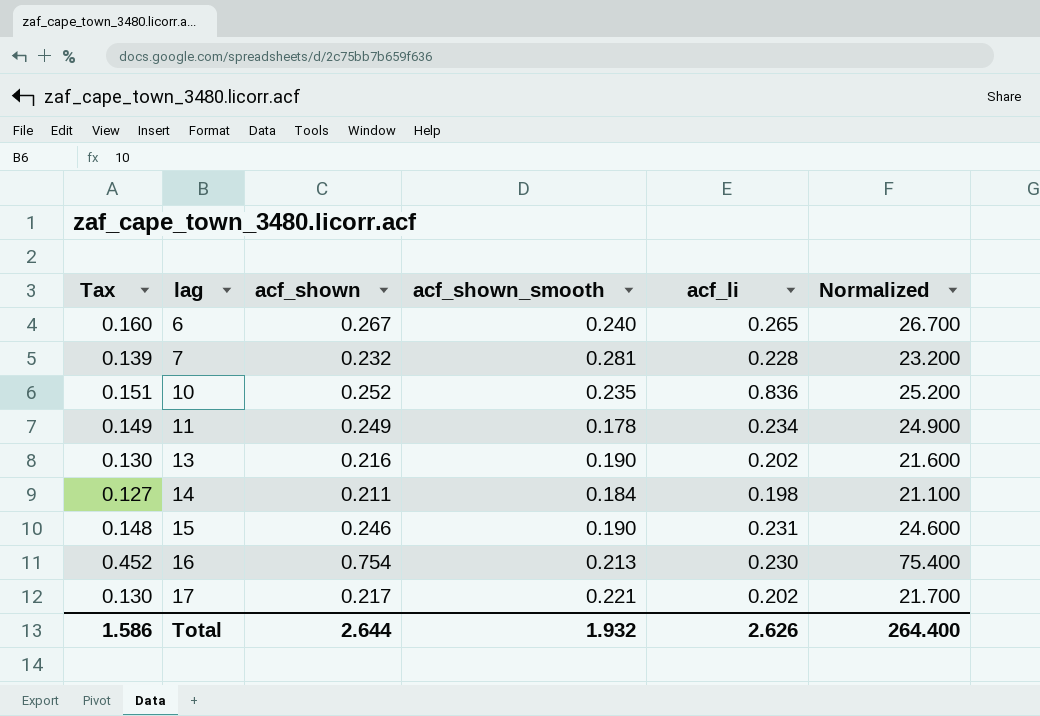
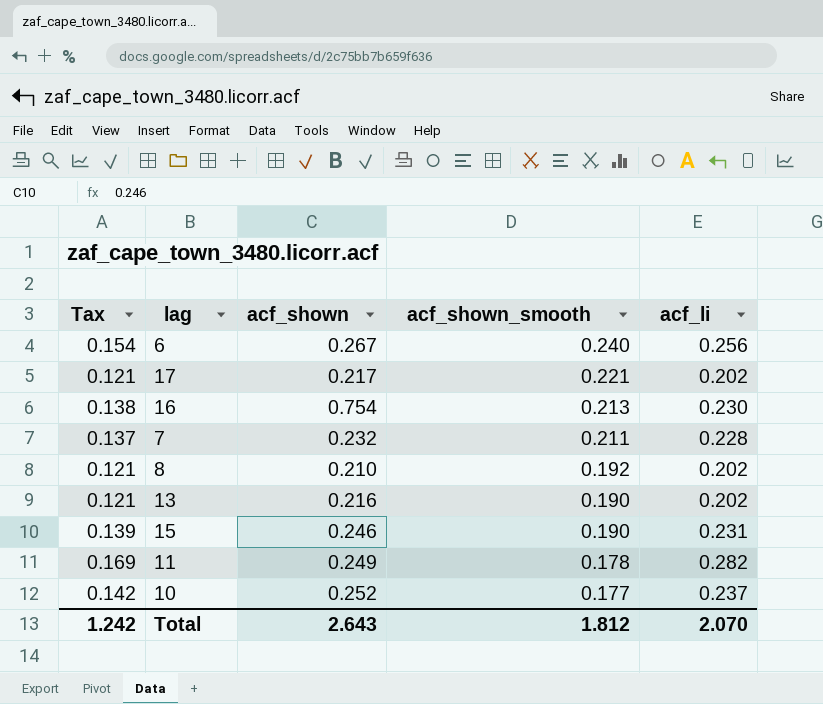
row order: lag ascending -> acf_shown_smooth descending
column Normalized | formula: [acf_shown] * 100 -> none
column Tax | formula: [acf_shown] * 0.6 -> [acf_li] * 0.6
row 14: 0.127 | 0.211 | 0.184 | 0.198 | 21.100 -> none
6 | acf_li: 0.265 -> 0.256
7 | acf_shown_smooth: 0.281 -> 0.211
row 8: none -> 0.121 | 0.210 | 0.192 | 0.202
11 | acf_li: 0.234 -> 0.282
10 | acf_shown_smooth: 0.235 -> 0.177
10 | acf_li: 0.836 -> 0.237
Total | Tax: 1.586 -> 1.242
Total | acf_shown: 2.644 -> 2.643
Total | acf_shown_smooth: 1.932 -> 1.812
Total | acf_li: 2.626 -> 2.070

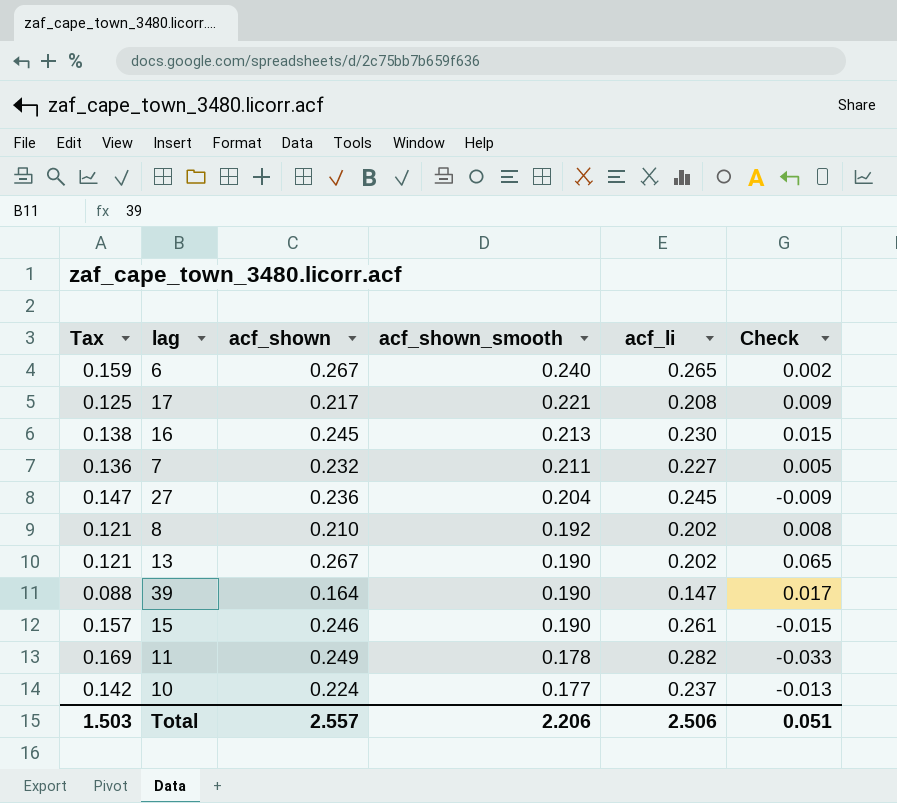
column Check | formula: none -> [acf_shown] - [acf_li]
6 | Tax: 0.154 -> 0.159
6 | acf_li: 0.256 -> 0.265
17 | Tax: 0.121 -> 0.125
17 | acf_li: 0.202 -> 0.208
16 | acf_shown: 0.754 -> 0.245
7 | Tax: 0.137 -> 0.136
7 | acf_li: 0.228 -> 0.227
row 27: none -> 0.147 | 0.236 | 0.204 | 0.245 | -0.009
13 | acf_shown: 0.216 -> 0.267
row 39: none -> 0.088 | 0.164 | 0.190 | 0.147 | 0.017
15 | Tax: 0.139 -> 0.157
15 | acf_li: 0.231 -> 0.261
10 | acf_shown: 0.252 -> 0.224
Total | Tax: 1.242 -> 1.503
Total | acf_shown: 2.643 -> 2.557
Total | acf_shown_smooth: 1.812 -> 2.206
Total | acf_li: 2.070 -> 2.506

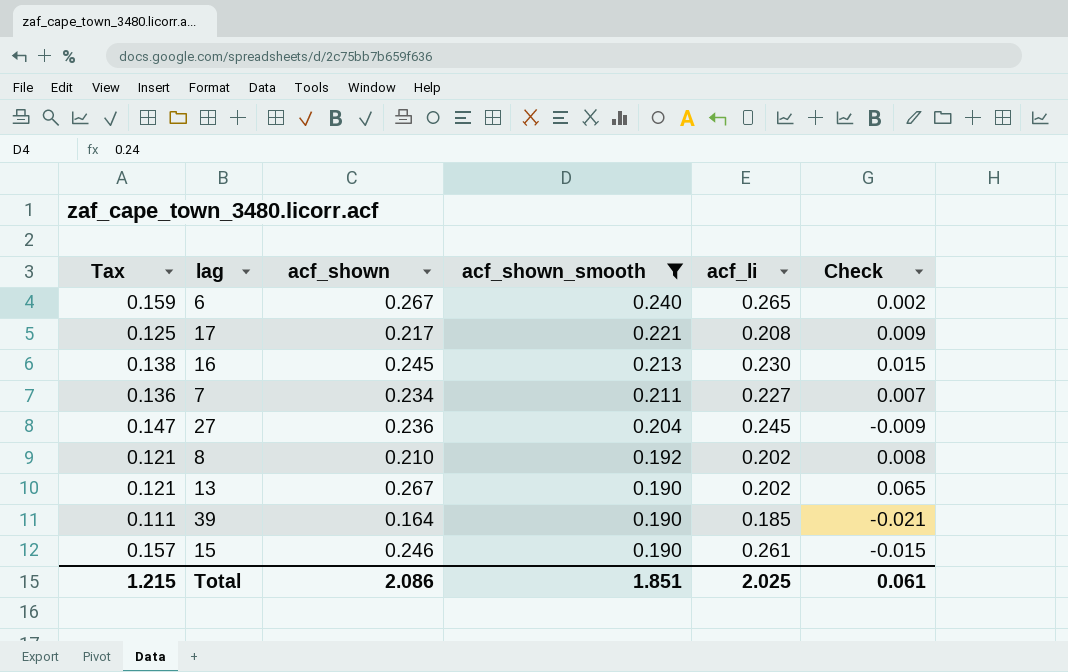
filter: none -> acf_shown_smooth >= 0.190
7 | acf_shown: 0.232 -> 0.234
7 | Check: 0.005 -> 0.007
39 | Tax: 0.088 -> 0.111
39 | acf_li: 0.147 -> 0.185
39 | Check: 0.017 -> -0.021
Total | Tax: 1.503 -> 1.215
Total | acf_shown: 2.557 -> 2.086
Total | acf_shown_smooth: 2.206 -> 1.851
Total | acf_li: 2.506 -> 2.025
Total | Check: 0.051 -> 0.061

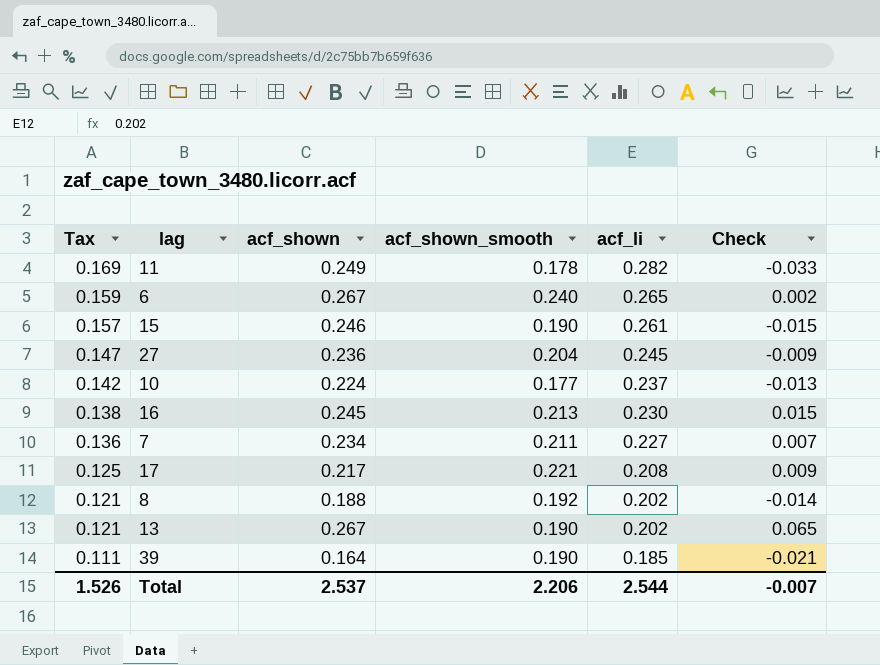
filter: acf_shown_smooth >= 0.190 -> none
row order: acf_shown_smooth descending -> Tax descending
8 | acf_shown: 0.210 -> 0.188
8 | Check: 0.008 -> -0.014
Total | Tax: 1.215 -> 1.526
Total | acf_shown: 2.086 -> 2.537
Total | acf_shown_smooth: 1.851 -> 2.206
Total | acf_li: 2.025 -> 2.544
Total | Check: 0.061 -> -0.007

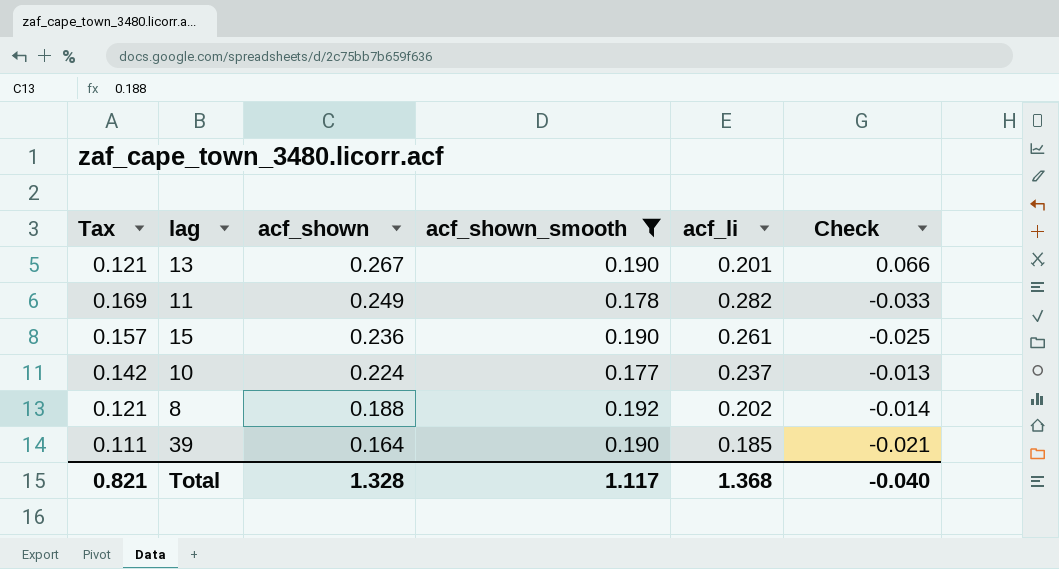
filter: none -> acf_shown_smooth <= 0.192
row order: Tax descending -> acf_shown descending
13 | acf_li: 0.202 -> 0.201
13 | Check: 0.065 -> 0.066
15 | acf_shown: 0.246 -> 0.236
15 | Check: -0.015 -> -0.025
Total | Tax: 1.526 -> 0.821
Total | acf_shown: 2.537 -> 1.328
Total | acf_shown_smooth: 2.206 -> 1.117
Total | acf_li: 2.544 -> 1.368
Total | Check: -0.007 -> -0.040

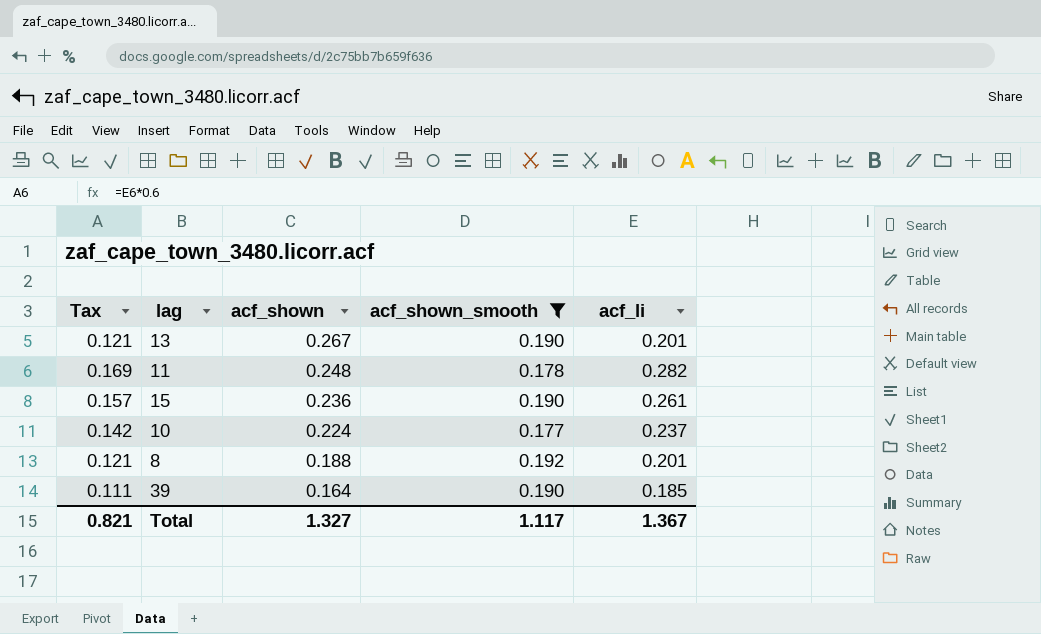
column Check | formula: [acf_shown] - [acf_li] -> none
11 | acf_shown: 0.249 -> 0.248
8 | acf_li: 0.202 -> 0.201
Total | acf_shown: 1.328 -> 1.327
Total | acf_li: 1.368 -> 1.367

